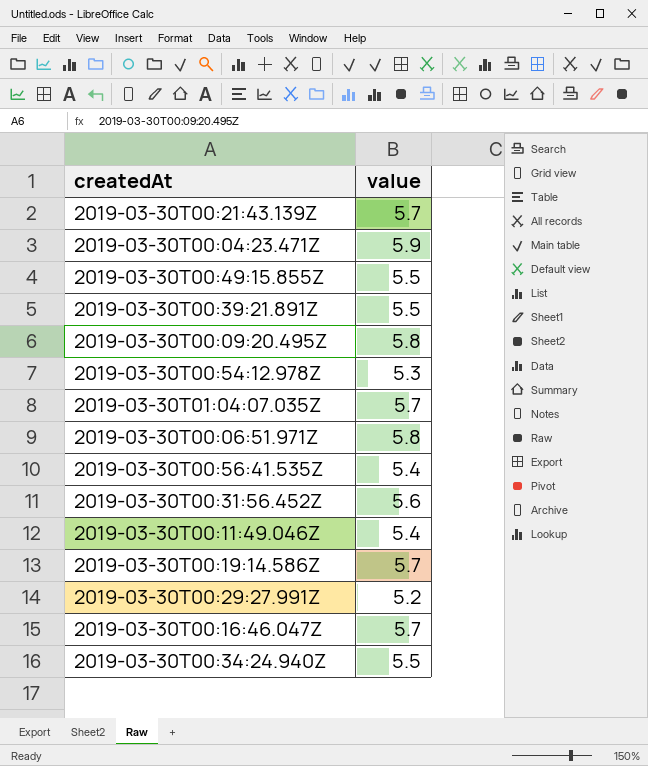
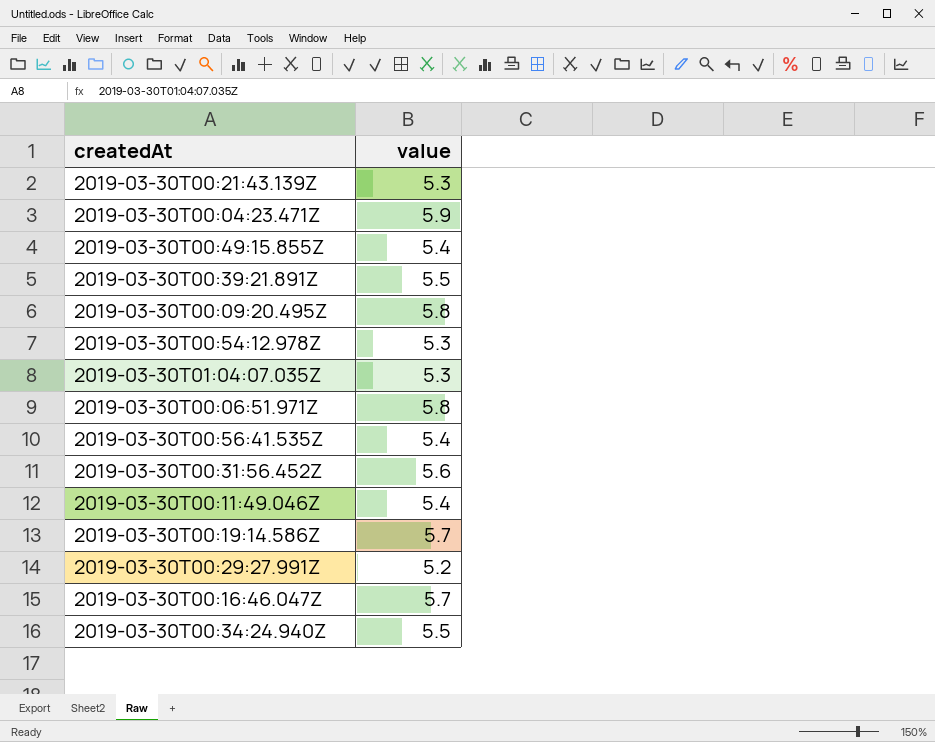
2019-03-30T00:21:43.139Z | value: 5.7 -> 5.3
2019-03-30T00:49:15.855Z | value: 5.5 -> 5.4
2019-03-30T01:04:07.035Z | value: 5.7 -> 5.3

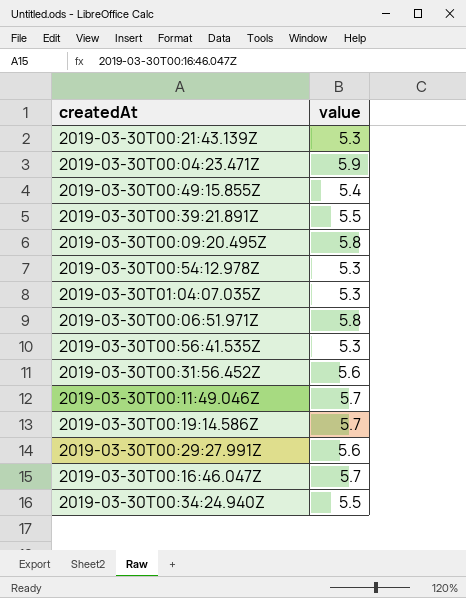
2019-03-30T00:56:41.535Z | value: 5.4 -> 5.3
2019-03-30T00:11:49.046Z | value: 5.4 -> 5.7
2019-03-30T00:29:27.991Z | value: 5.2 -> 5.6

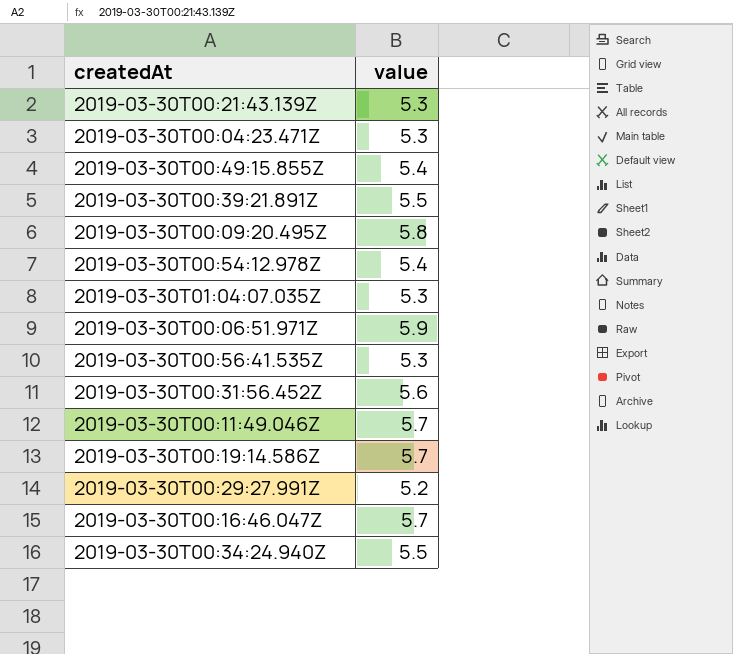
2019-03-30T00:04:23.471Z | value: 5.9 -> 5.3
2019-03-30T00:54:12.978Z | value: 5.3 -> 5.4
2019-03-30T00:06:51.971Z | value: 5.8 -> 5.9
2019-03-30T00:29:27.991Z | value: 5.6 -> 5.2

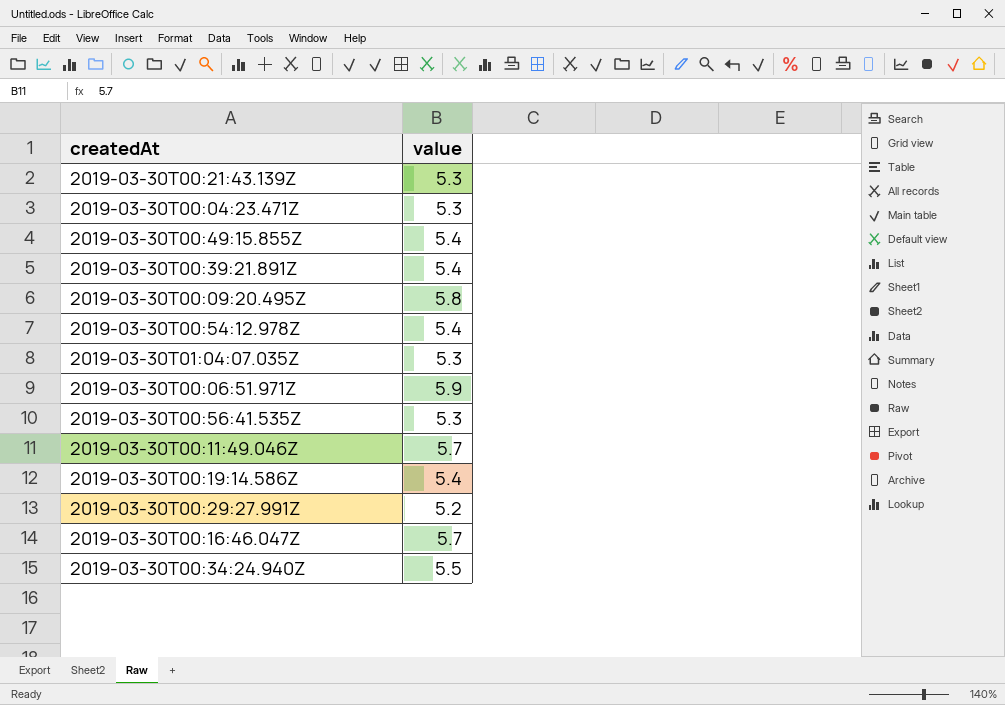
row 2019-03-30T00:31:56.452Z: 5.6 -> none
2019-03-30T00:39:21.891Z | value: 5.5 -> 5.4
2019-03-30T00:19:14.586Z | value: 5.7 -> 5.4

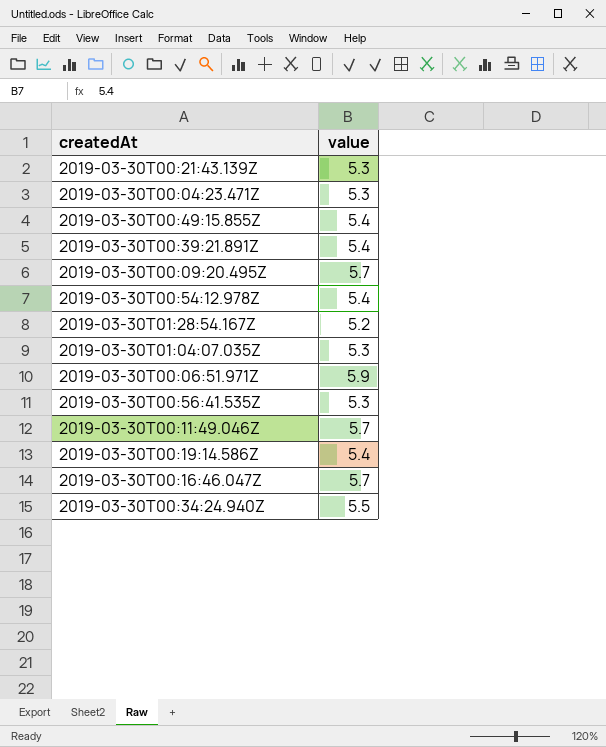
row 2019-03-30T00:29:27.991Z: 5.2 -> none
2019-03-30T00:09:20.495Z | value: 5.8 -> 5.7
row 2019-03-30T01:28:54.167Z: none -> 5.2

